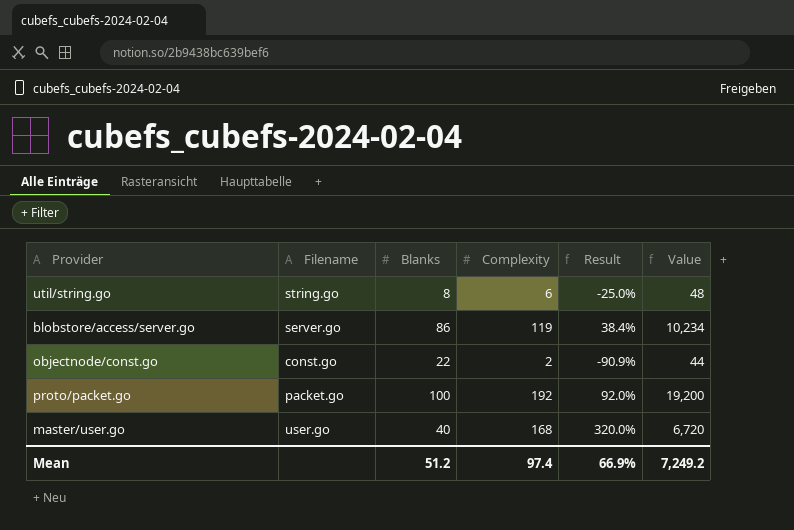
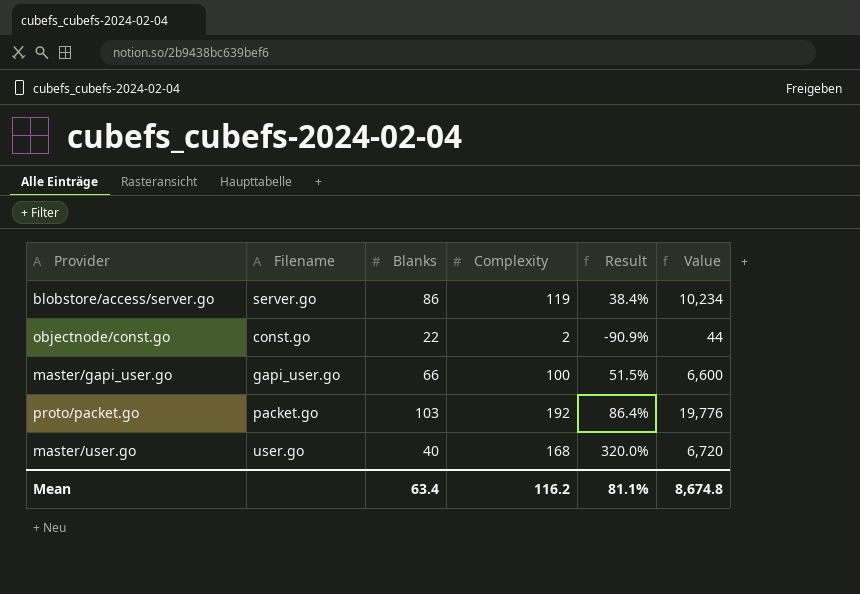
row util/string.go: string.go | 8 | 6 | -25.0% | 48 -> none
row master/gapi_user.go: none -> gapi_user.go | 66 | 100 | 51.5% | 6,600
proto/packet.go | Blanks: 100 -> 103
proto/packet.go | Result: 92.0% -> 86.4%
proto/packet.go | Value: 19,200 -> 19,776
Mean | Blanks: 51.2 -> 63.4
Mean | Complexity: 97.4 -> 116.2
Mean | Result: 66.9% -> 81.1%
Mean | Value: 7,249.2 -> 8,674.8

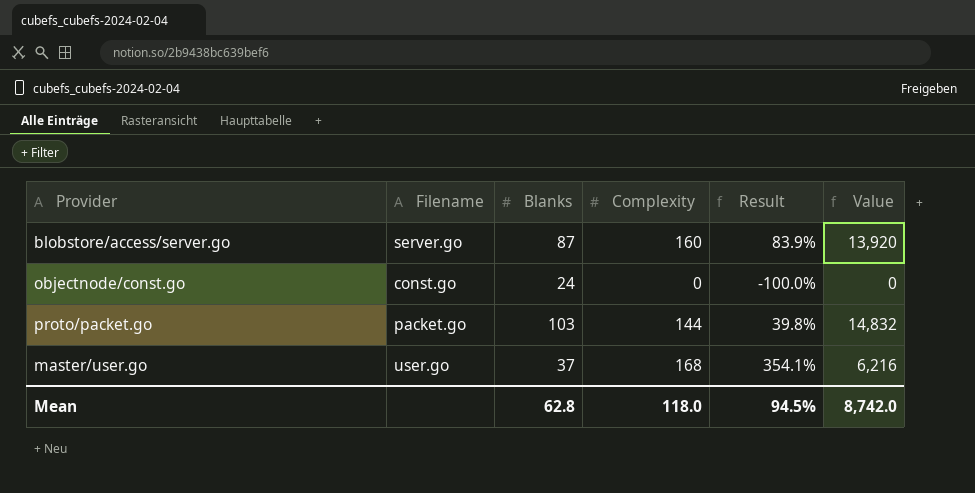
row master/gapi_user.go: gapi_user.go | 66 | 100 | 51.5% | 6,600 -> none
blobstore/access/server.go | Blanks: 86 -> 87
blobstore/access/server.go | Complexity: 119 -> 160
blobstore/access/server.go | Result: 38.4% -> 83.9%
blobstore/access/server.go | Value: 10,234 -> 13,920
objectnode/const.go | Blanks: 22 -> 24
objectnode/const.go | Complexity: 2 -> 0
objectnode/const.go | Result: -90.9% -> -100.0%
objectnode/const.go | Value: 44 -> 0
proto/packet.go | Complexity: 192 -> 144
proto/packet.go | Result: 86.4% -> 39.8%
proto/packet.go | Value: 19,776 -> 14,832
master/user.go | Blanks: 40 -> 37
master/user.go | Result: 320.0% -> 354.1%
master/user.go | Value: 6,720 -> 6,216
Mean | Blanks: 63.4 -> 62.8
Mean | Complexity: 116.2 -> 118.0
Mean | Result: 81.1% -> 94.5%
Mean | Value: 8,674.8 -> 8,742.0

